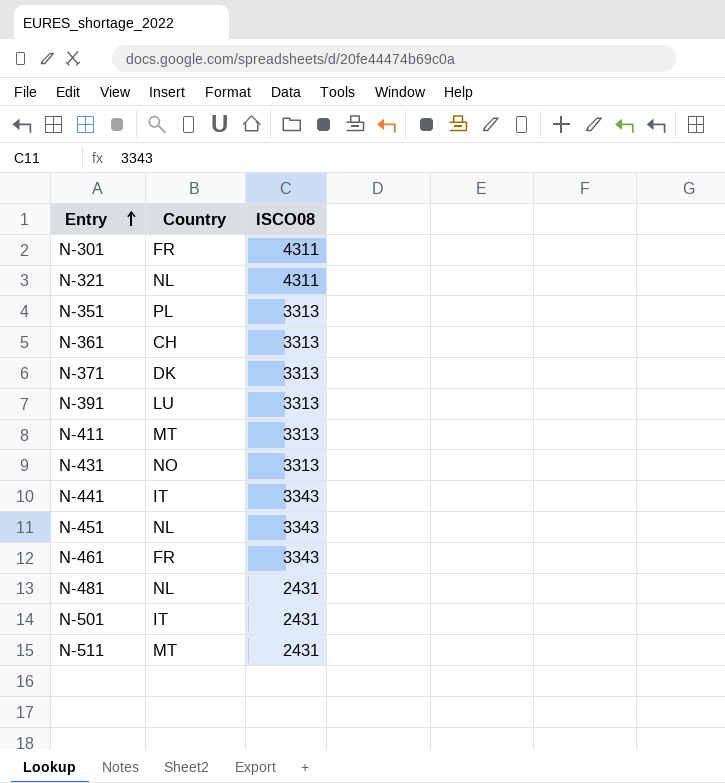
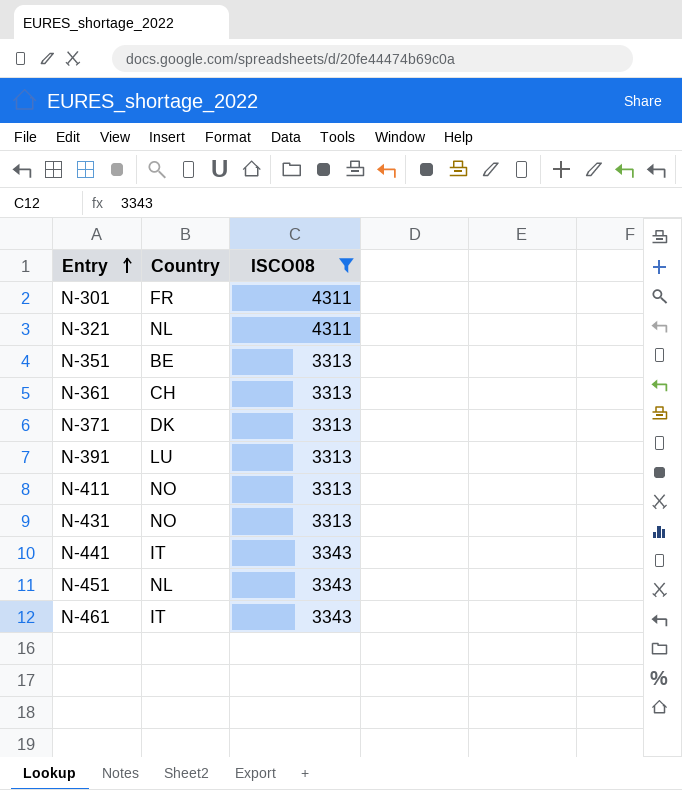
filter: none -> ISCO08 != 2431
N-351 | Country: PL -> BE
N-411 | Country: MT -> NO
N-461 | Country: FR -> IT

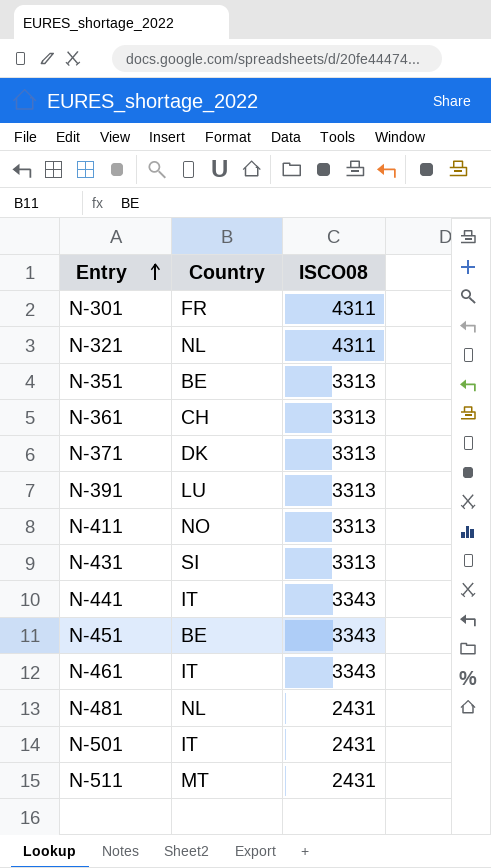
filter: ISCO08 != 2431 -> none
N-431 | Country: NO -> SI
N-451 | Country: NL -> BE

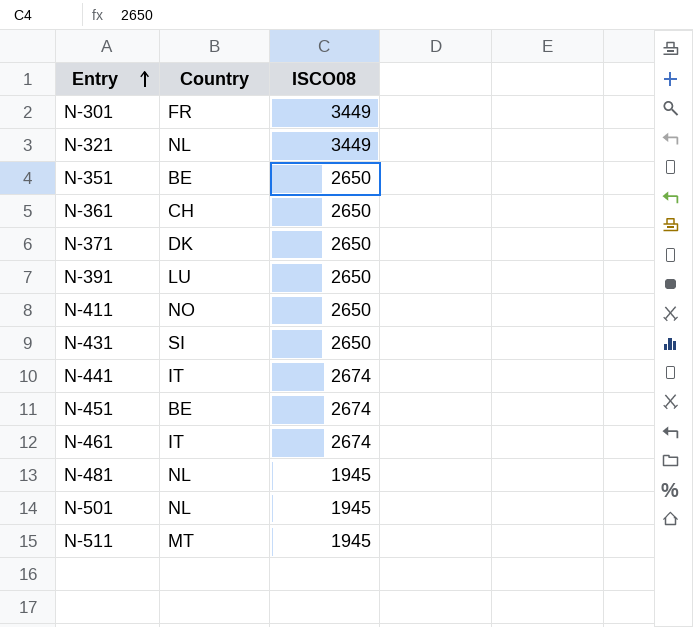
N-301 | ISCO08: 4311 -> 3449
N-321 | ISCO08: 4311 -> 3449
N-351 | ISCO08: 3313 -> 2650
N-361 | ISCO08: 3313 -> 2650
N-371 | ISCO08: 3313 -> 2650
N-391 | ISCO08: 3313 -> 2650
N-411 | ISCO08: 3313 -> 2650
N-431 | ISCO08: 3313 -> 2650
N-441 | ISCO08: 3343 -> 2674
N-451 | ISCO08: 3343 -> 2674
N-461 | ISCO08: 3343 -> 2674
N-481 | ISCO08: 2431 -> 1945
N-501 | Country: IT -> NL
N-501 | ISCO08: 2431 -> 1945
N-511 | ISCO08: 2431 -> 1945

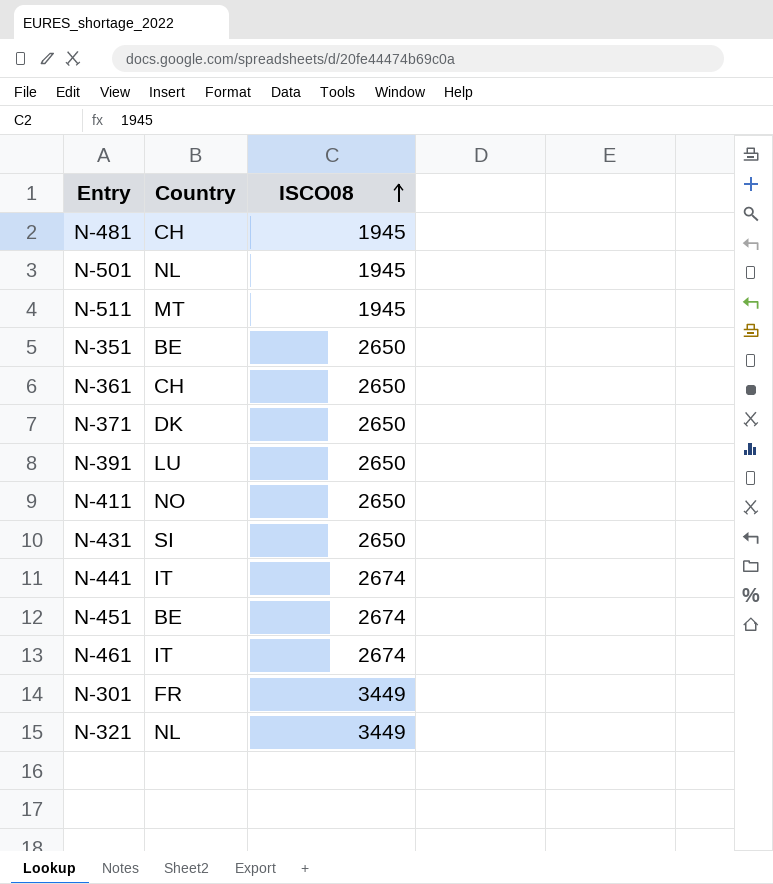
row order: Entry ascending -> ISCO08 ascending
N-481 | Country: NL -> CH

